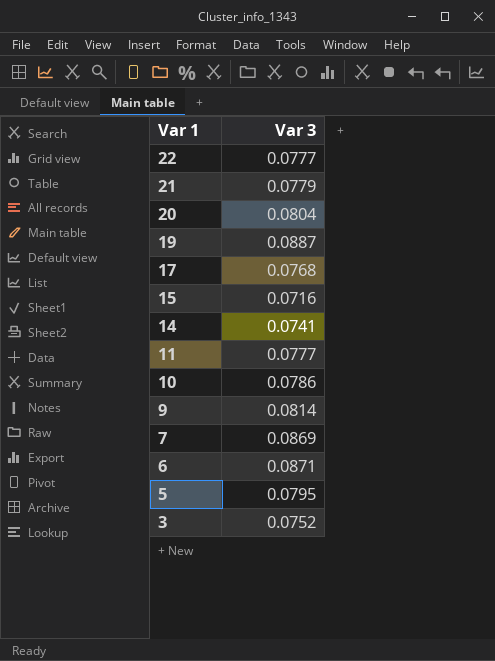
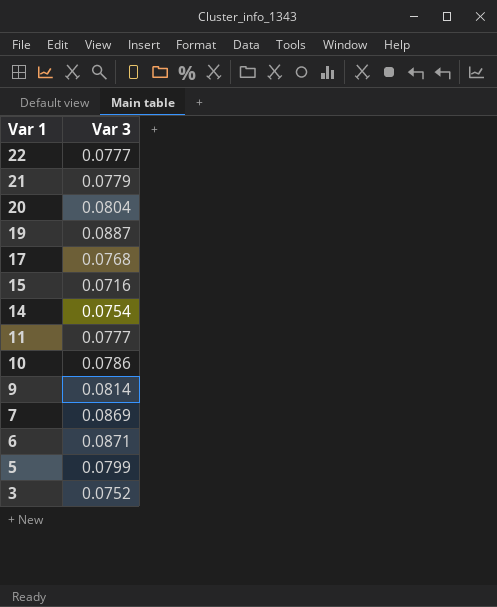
14 | Var 3: 0.0741 -> 0.0754
5 | Var 3: 0.0795 -> 0.0799

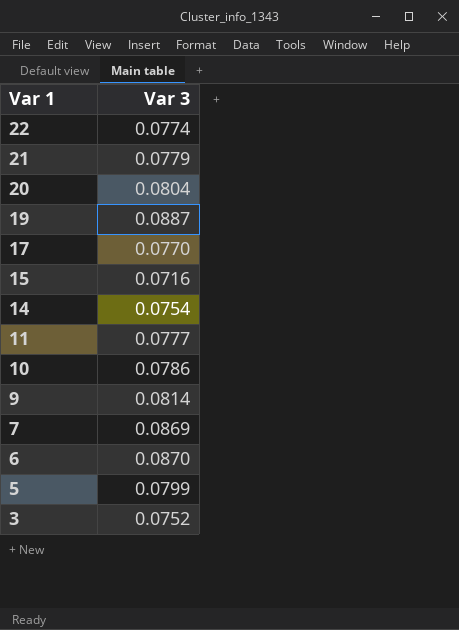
22 | Var 3: 0.0777 -> 0.0774
17 | Var 3: 0.0768 -> 0.0770
6 | Var 3: 0.0871 -> 0.0870

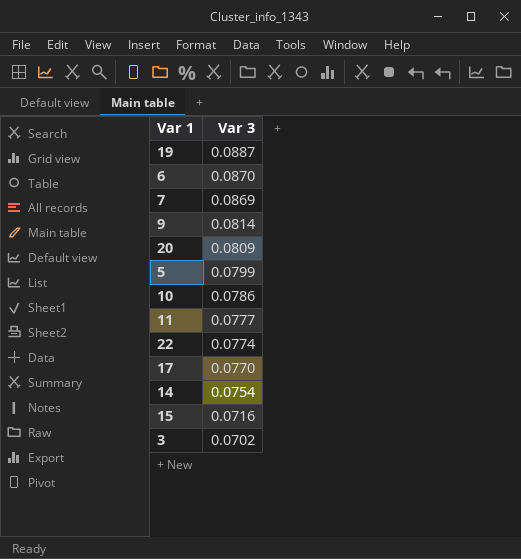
row order: Var 1 descending -> Var 3 descending
row 21: 0.0779 -> none
20 | Var 3: 0.0804 -> 0.0809
3 | Var 3: 0.0752 -> 0.0702

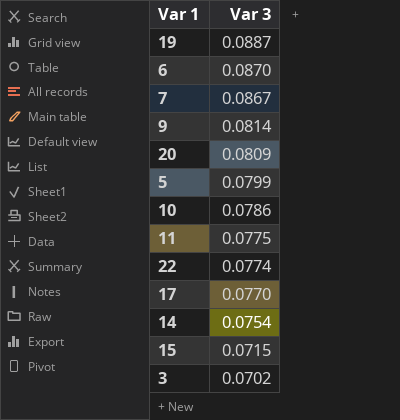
7 | Var 3: 0.0869 -> 0.0867
11 | Var 3: 0.0777 -> 0.0775
15 | Var 3: 0.0716 -> 0.0715

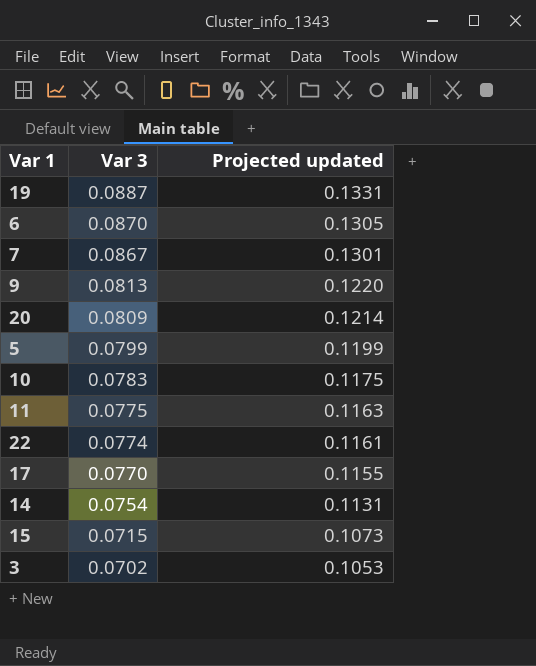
column Projected updated | formula: none -> [Var 3] * 1.5
9 | Var 3: 0.0814 -> 0.0813
10 | Var 3: 0.0786 -> 0.0783

